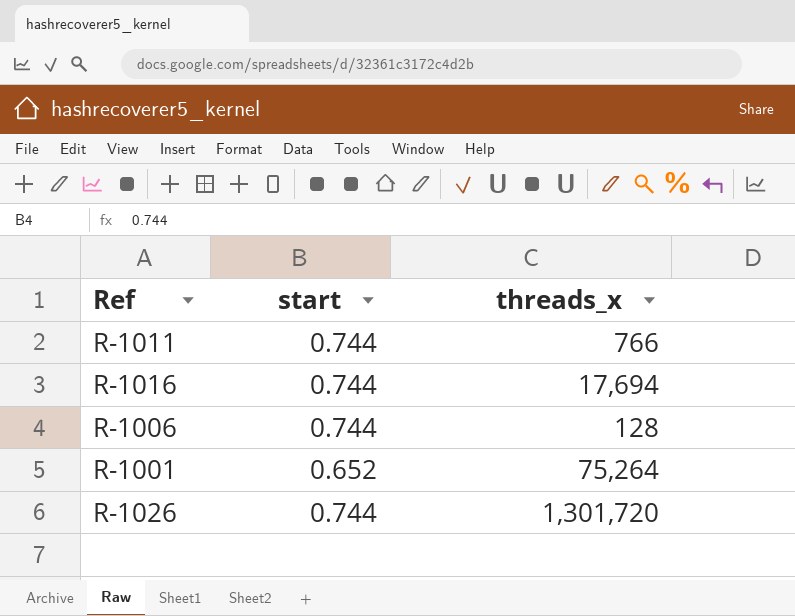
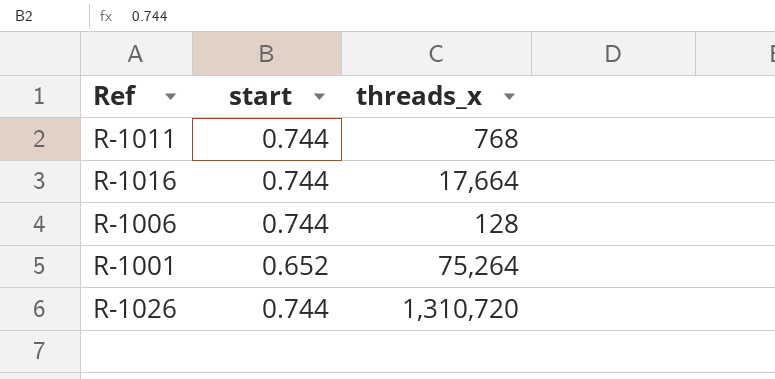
R-1011 | threads_x: 766 -> 768
R-1016 | threads_x: 17,694 -> 17,664
R-1026 | threads_x: 1,301,720 -> 1,310,720

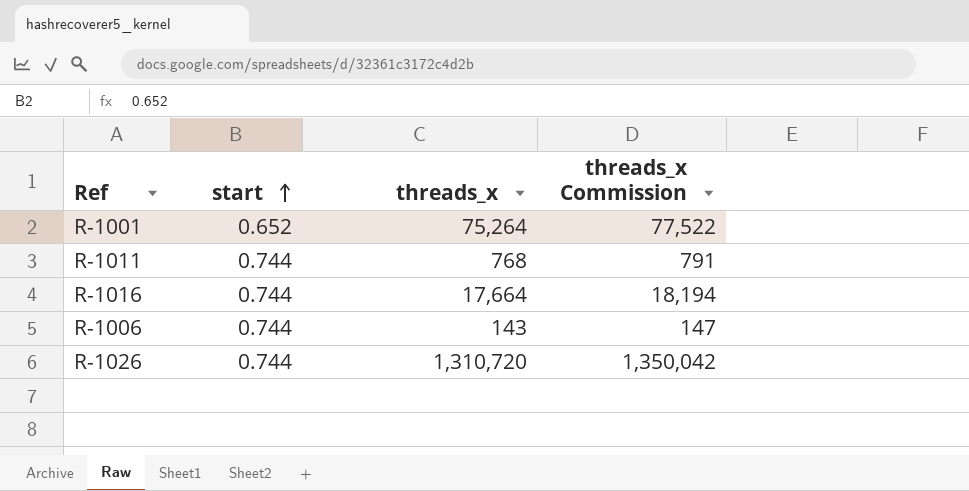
row order: none -> start ascending
column threads_x Commission | formula: none -> [threads_x] * 1.03
R-1006 | threads_x: 128 -> 143

